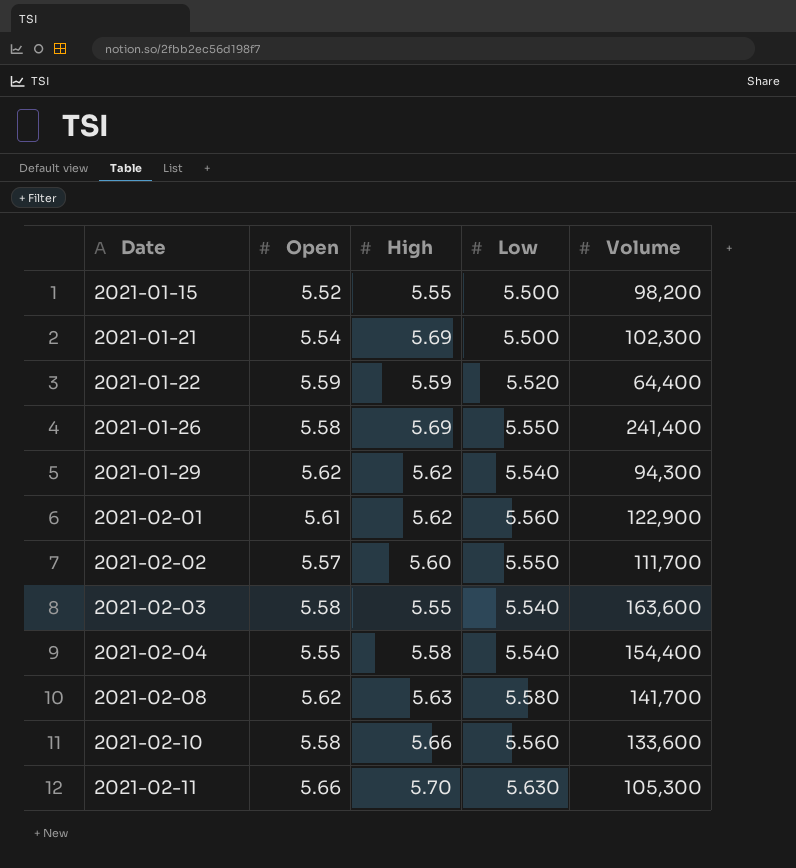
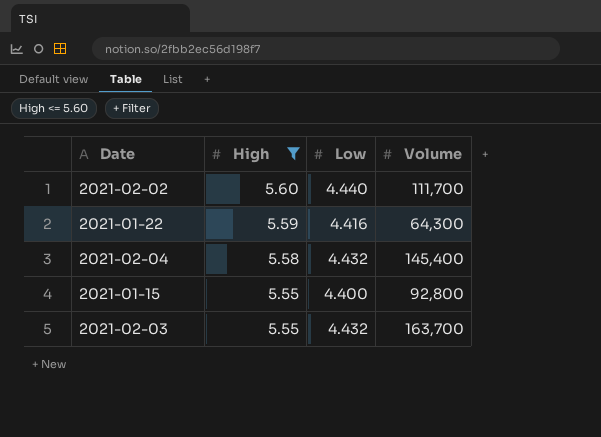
filter: none -> High <= 5.60
row order: Date ascending -> High descending
column Open | position: 2 -> none
2021-02-02 | Low: 5.550 -> 4.440
2021-01-22 | Low: 5.520 -> 4.416
2021-01-22 | Volume: 64,400 -> 64,300
2021-02-04 | Low: 5.540 -> 4.432
2021-02-04 | Volume: 154,400 -> 145,400
2021-01-15 | Low: 5.500 -> 4.400
2021-01-15 | Volume: 98,200 -> 92,800
2021-02-03 | Low: 5.540 -> 4.432
2021-02-03 | Volume: 163,600 -> 163,700

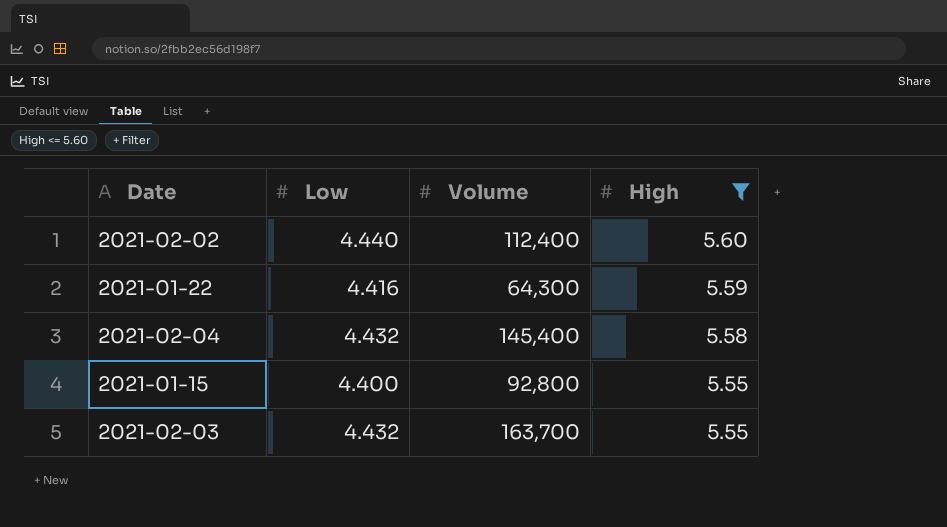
column High | position: 2 -> 4
2021-02-02 | Volume: 111,700 -> 112,400

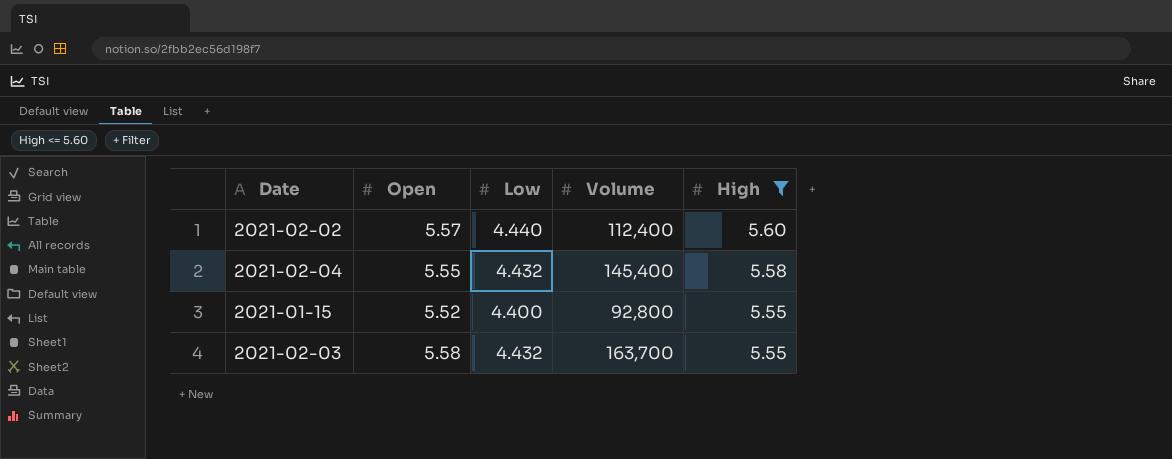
column Open | position: none -> 2
row 2021-01-22: 4.416 | 64,300 | 5.59 -> none

